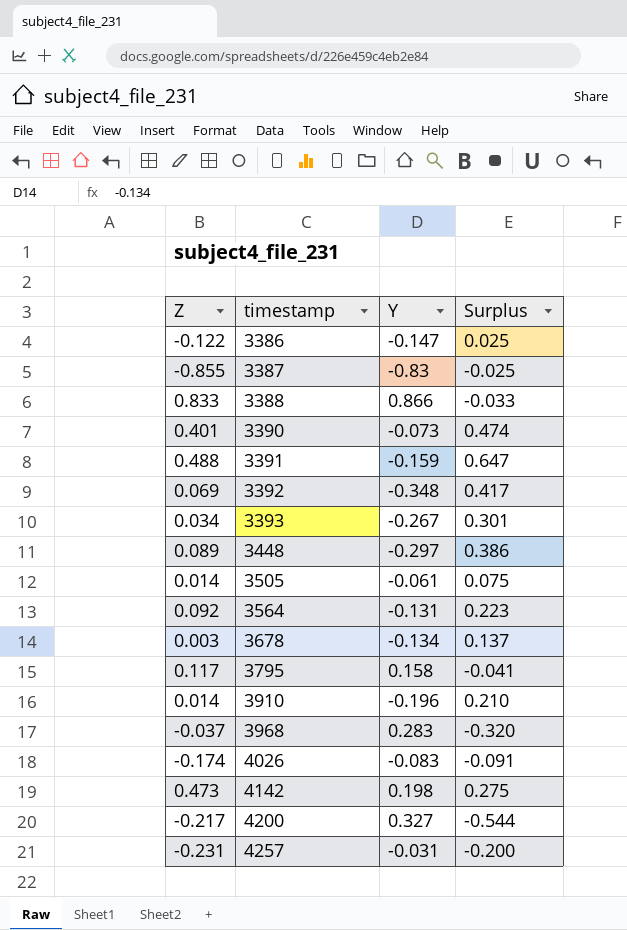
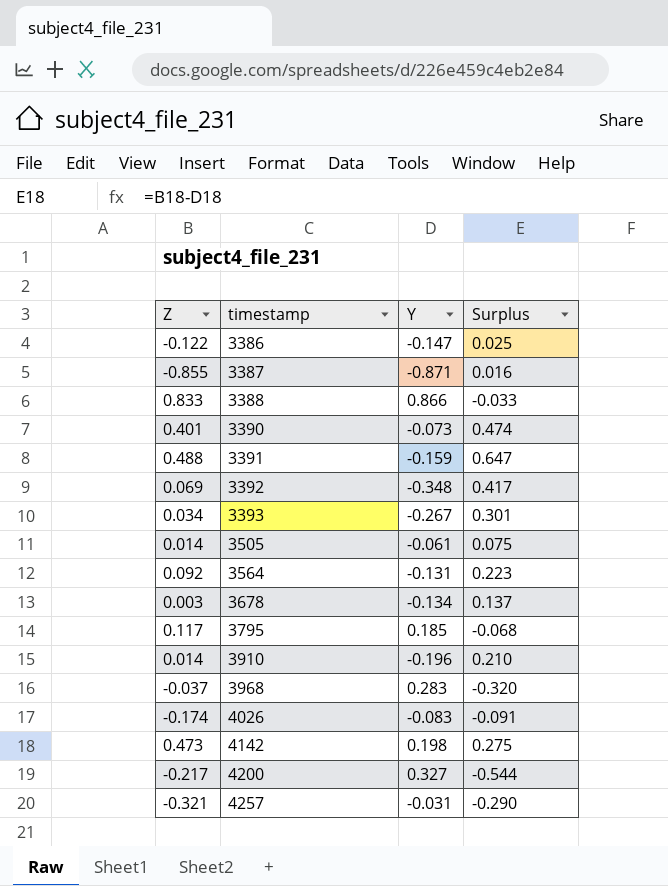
row 3448: 0.089 | -0.297 | 0.386 -> none
3387 | Y: -0.83 -> -0.871
3387 | Surplus: -0.025 -> 0.016
3795 | Y: 0.158 -> 0.185
3795 | Surplus: -0.041 -> -0.068
4257 | Z: -0.231 -> -0.321
4257 | Surplus: -0.200 -> -0.290

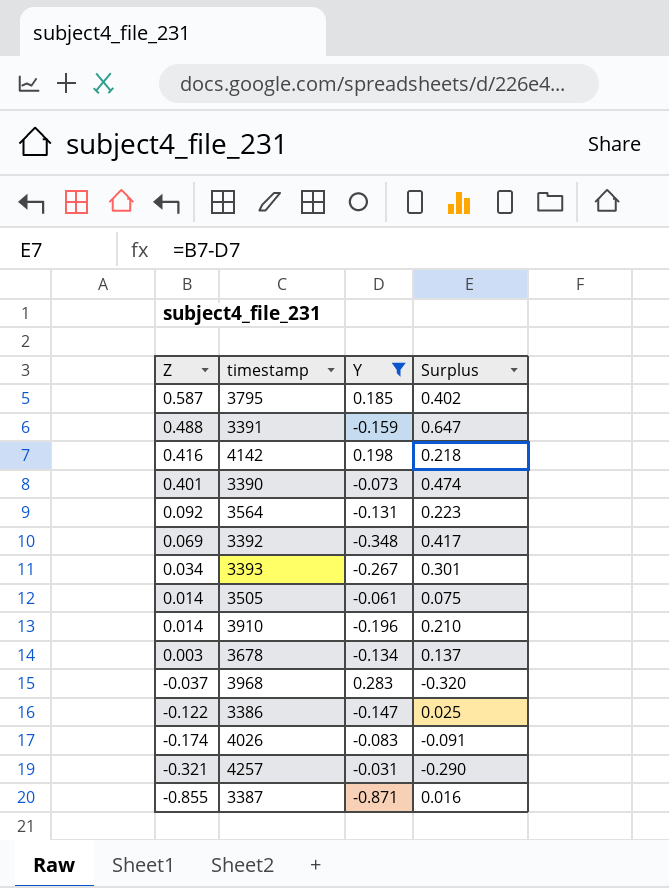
filter: none -> Y <= 0.283
row order: timestamp ascending -> Z descending
3795 | Z: 0.117 -> 0.587
3795 | Surplus: -0.068 -> 0.402
4142 | Z: 0.473 -> 0.416
4142 | Surplus: 0.275 -> 0.218

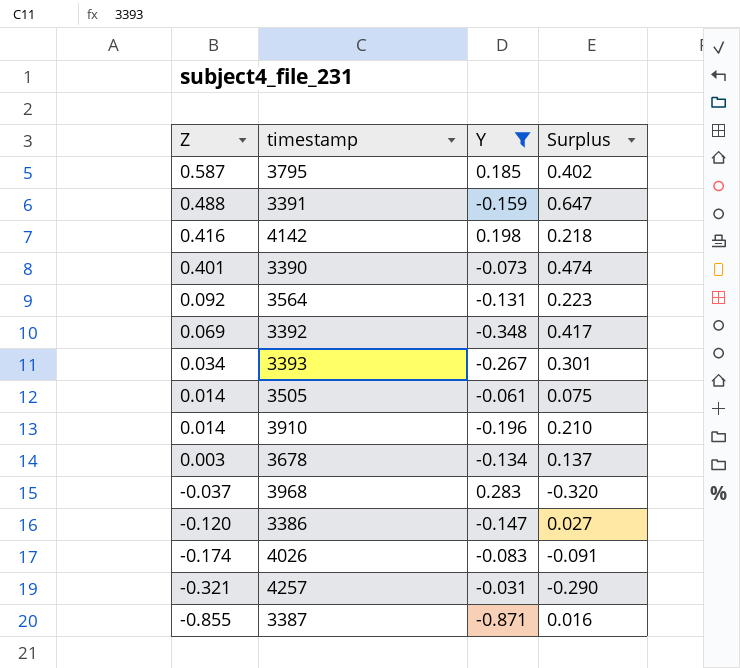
3386 | Z: -0.122 -> -0.120
3386 | Surplus: 0.025 -> 0.027

